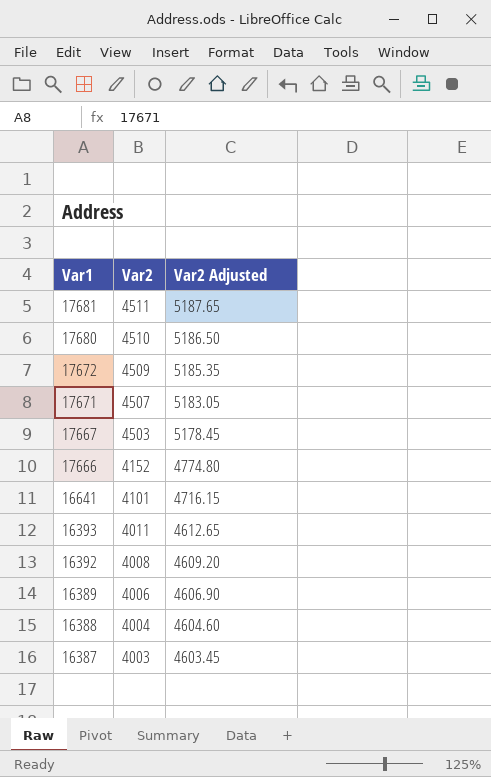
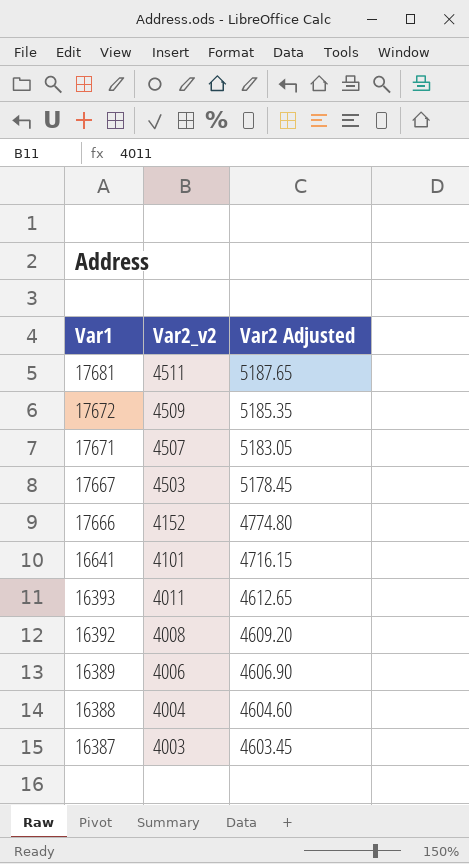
column name: Var2 -> Var2_v2
row 17680: 4510 | 5186.50 -> none

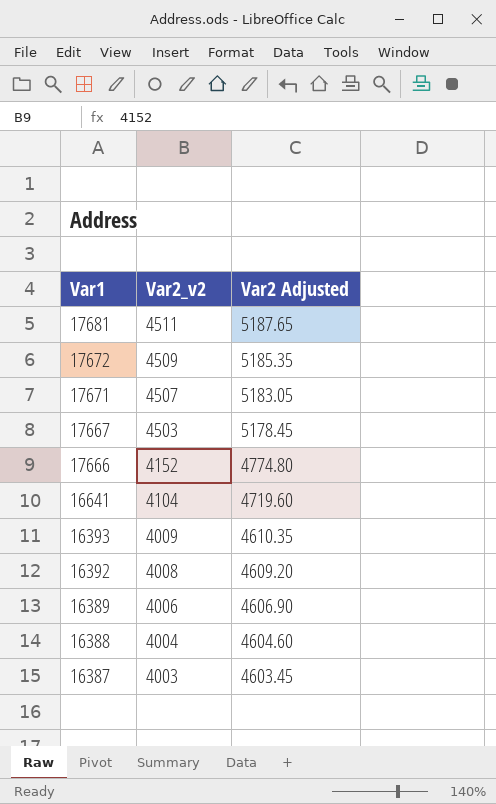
16641 | Var2_v2: 4101 -> 4104
16641 | Var2 Adjusted: 4716.15 -> 4719.60
16393 | Var2_v2: 4011 -> 4009
16393 | Var2 Adjusted: 4612.65 -> 4610.35

